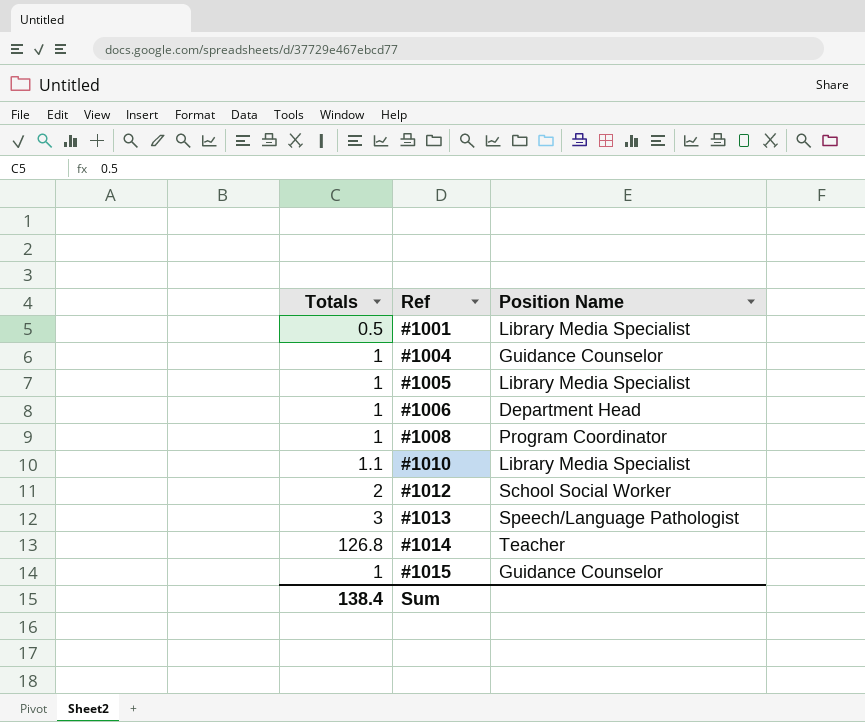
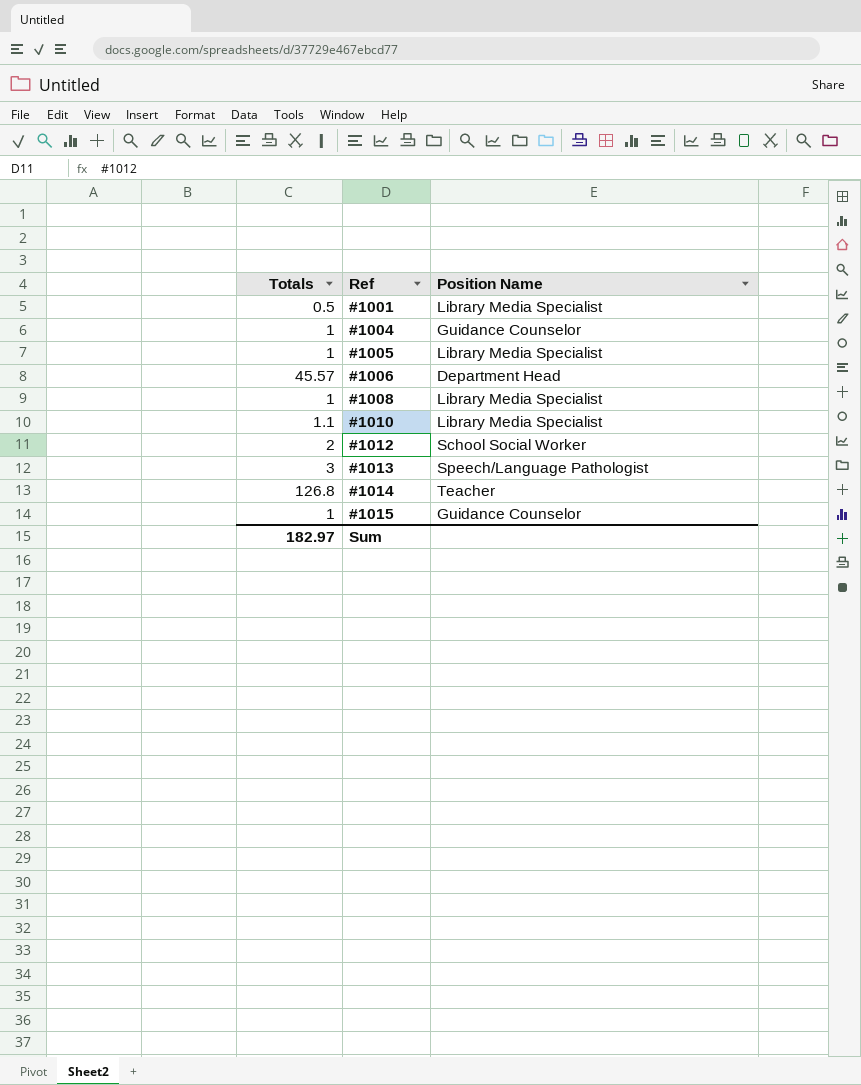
#1006 | Totals: 1 -> 45.57
#1008 | Position Name: Program Coordinator -> Library Media Specialist
Sum | Totals: 138.4 -> 182.97

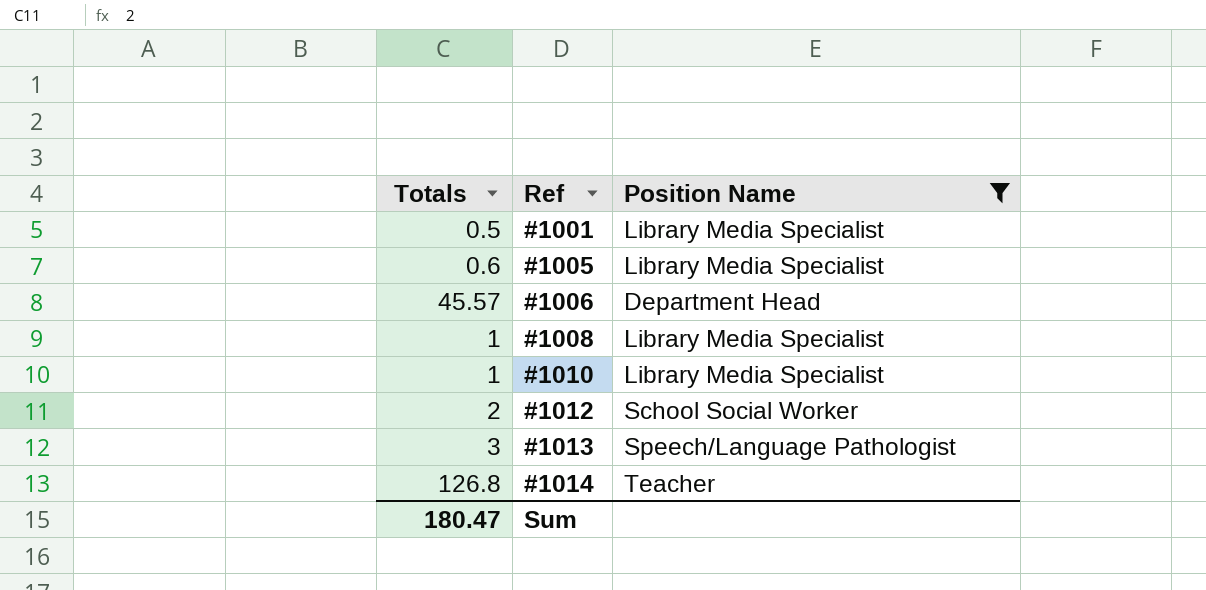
filter: none -> Position Name != Guidance Counselor
#1005 | Totals: 1 -> 0.6
#1010 | Totals: 1.1 -> 1
Sum | Totals: 182.97 -> 180.47

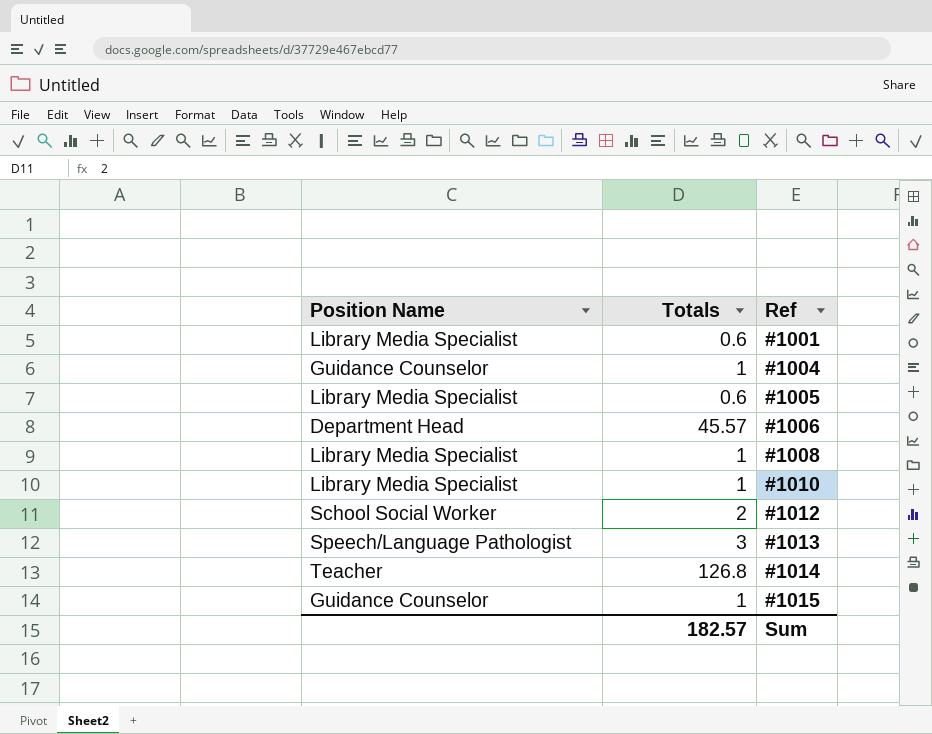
filter: Position Name != Guidance Counselor -> none
column Position Name | position: 3 -> 1
#1001 | Totals: 0.5 -> 0.6
Sum | Totals: 180.47 -> 182.57

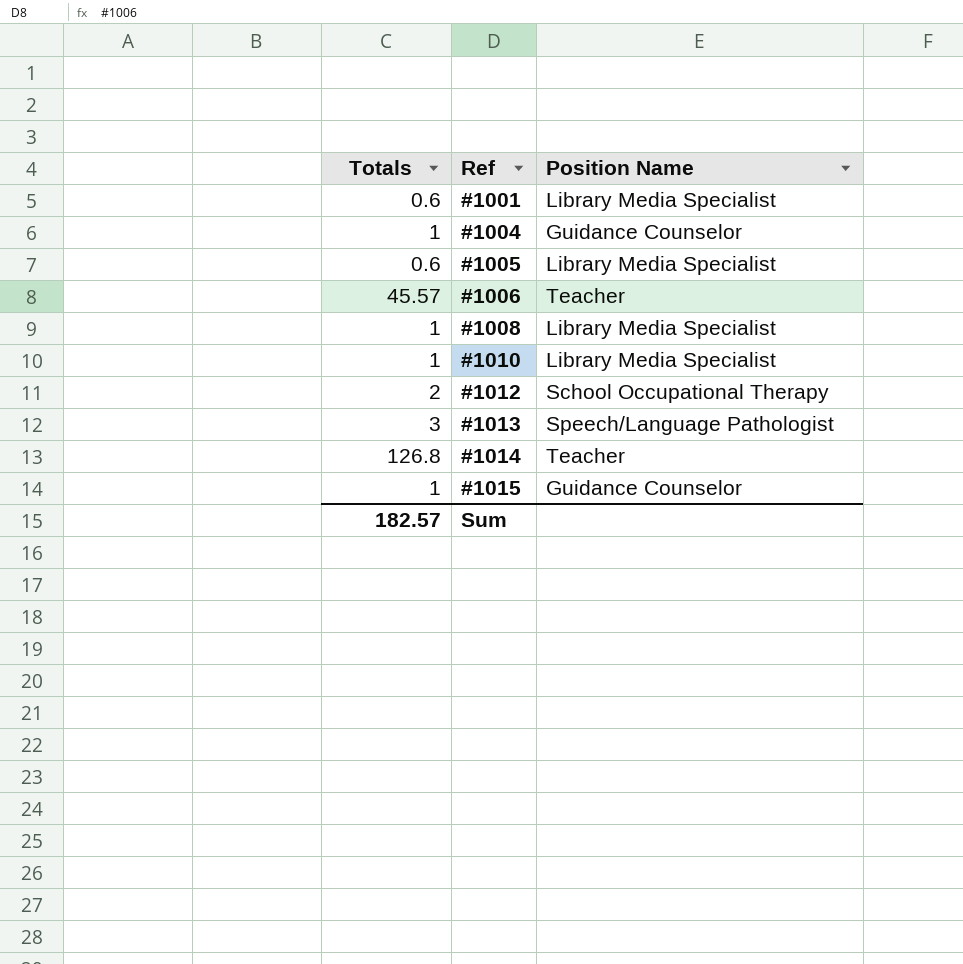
column Position Name | position: 1 -> 3
#1006 | Position Name: Department Head -> Teacher
#1012 | Position Name: School Social Worker -> School Occupational Therapy

